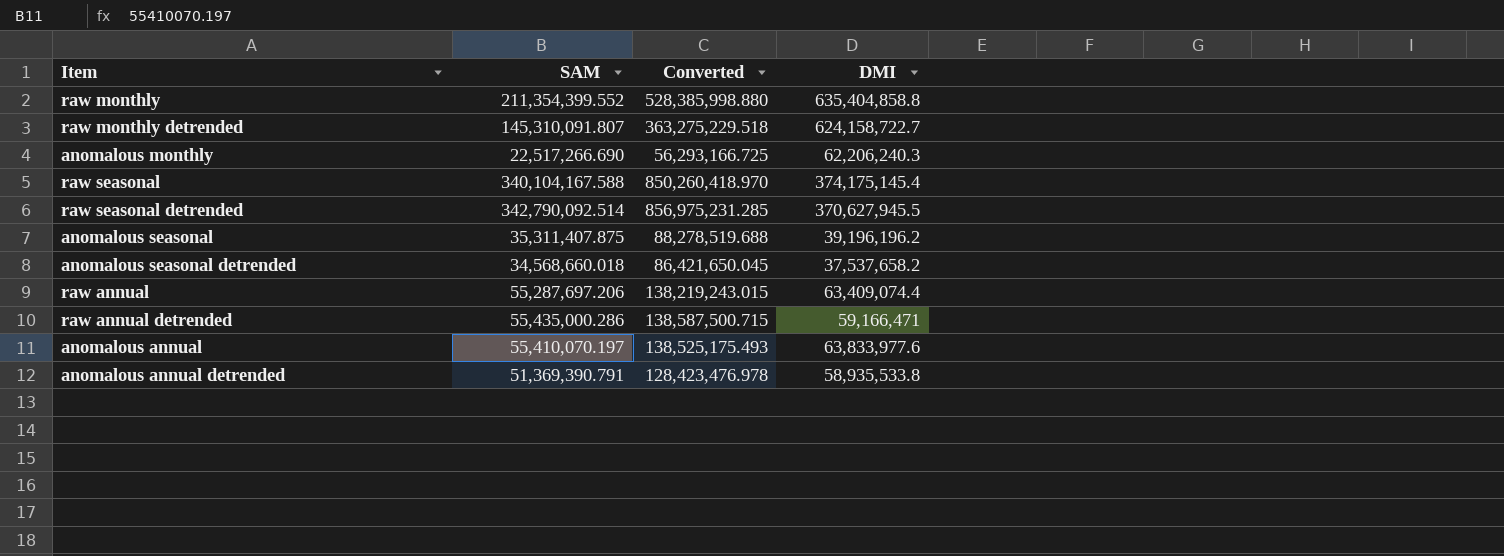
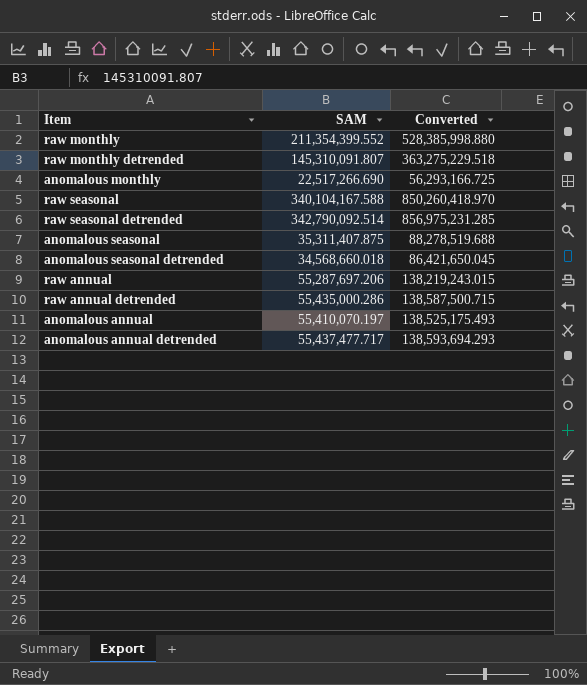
column DMI | position: 4 -> none
anomalous annual detrended | SAM: 51,369,390.791 -> 55,437,477.717
anomalous annual detrended | Converted: 128,423,476.978 -> 138,593,694.293

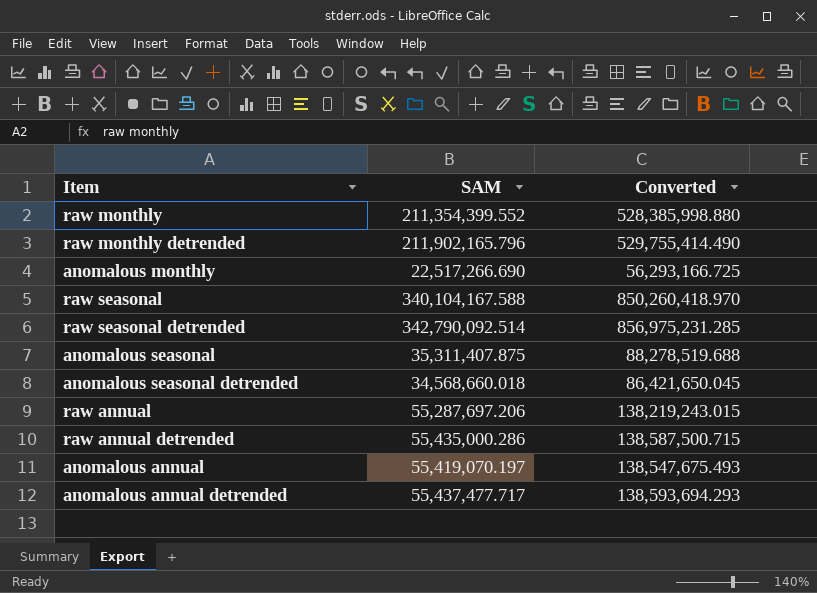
raw monthly detrended | SAM: 145,310,091.807 -> 211,902,165.796
raw monthly detrended | Converted: 363,275,229.518 -> 529,755,414.490
anomalous annual | SAM: 55,410,070.197 -> 55,419,070.197
anomalous annual | Converted: 138,525,175.493 -> 138,547,675.493

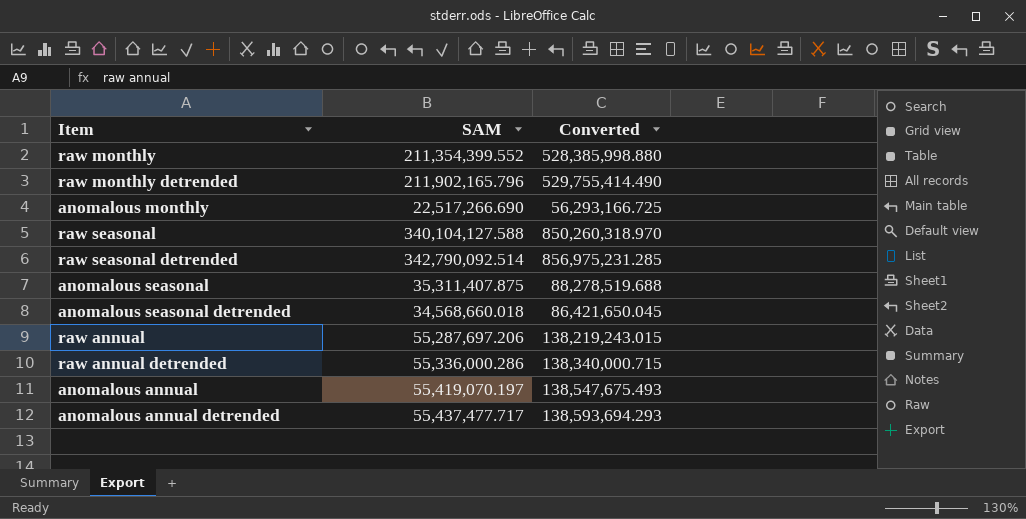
raw seasonal | SAM: 340,104,167.588 -> 340,104,127.588
raw seasonal | Converted: 850,260,418.970 -> 850,260,318.970
raw annual detrended | SAM: 55,435,000.286 -> 55,336,000.286
raw annual detrended | Converted: 138,587,500.715 -> 138,340,000.715

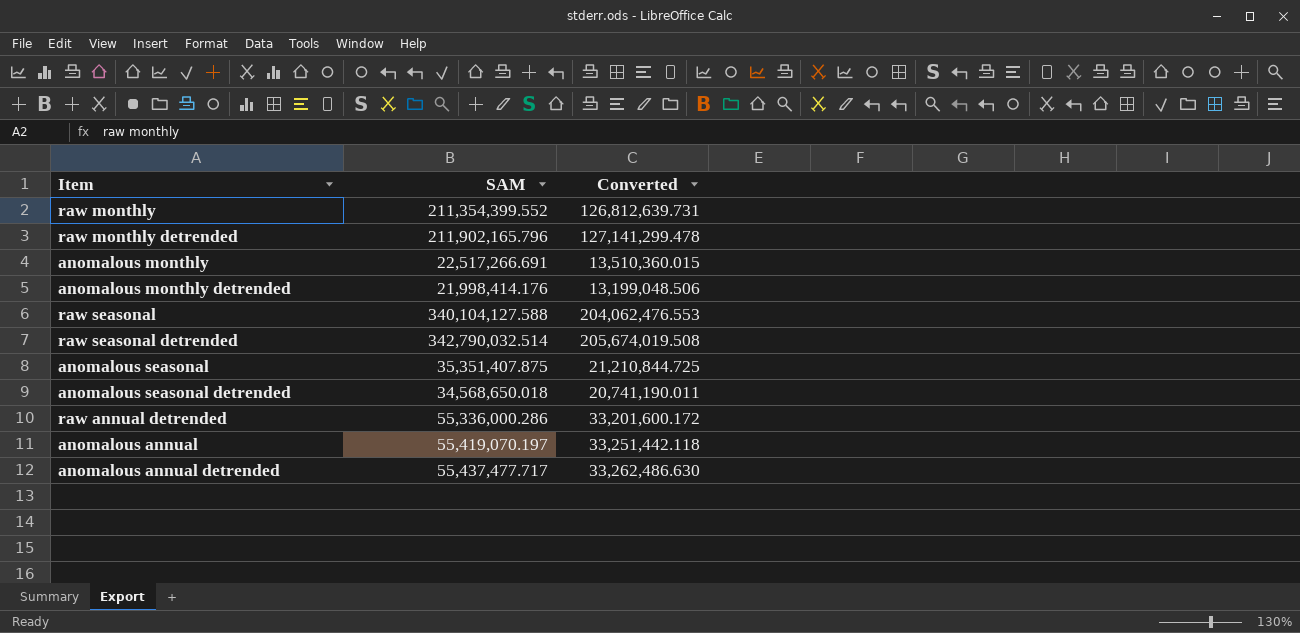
column Converted | formula: [SAM] * 2.5 -> [SAM] * 0.6
row raw annual: 55,287,697.206 | 138,219,243.015 -> none
anomalous monthly | SAM: 22,517,266.690 -> 22,517,266.691
row anomalous monthly detrended: none -> 21,998,414.176 | 13,199,048.506
raw seasonal detrended | SAM: 342,790,092.514 -> 342,790,032.514
anomalous seasonal | SAM: 35,311,407.875 -> 35,351,407.875
anomalous seasonal detrended | SAM: 34,568,660.018 -> 34,568,650.018

